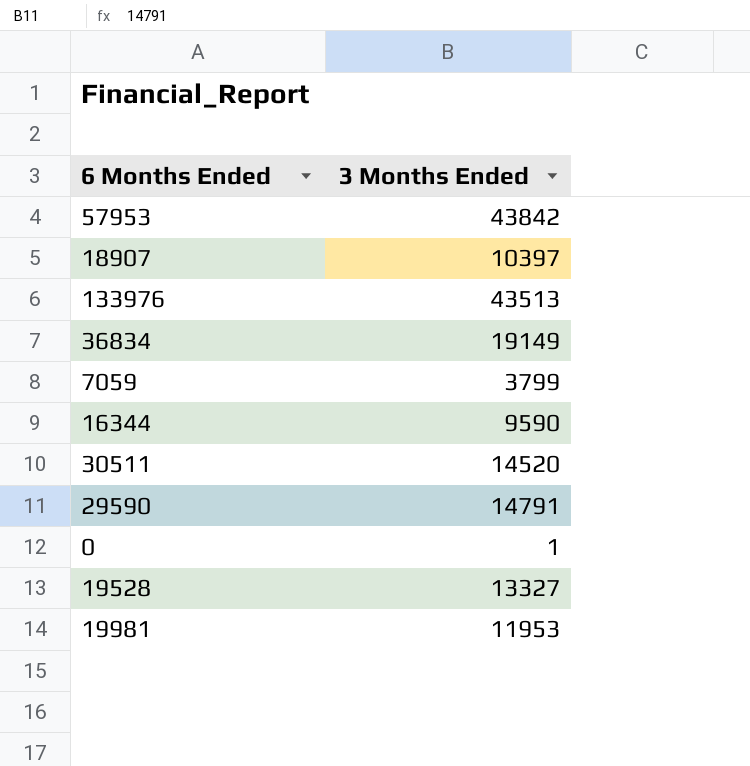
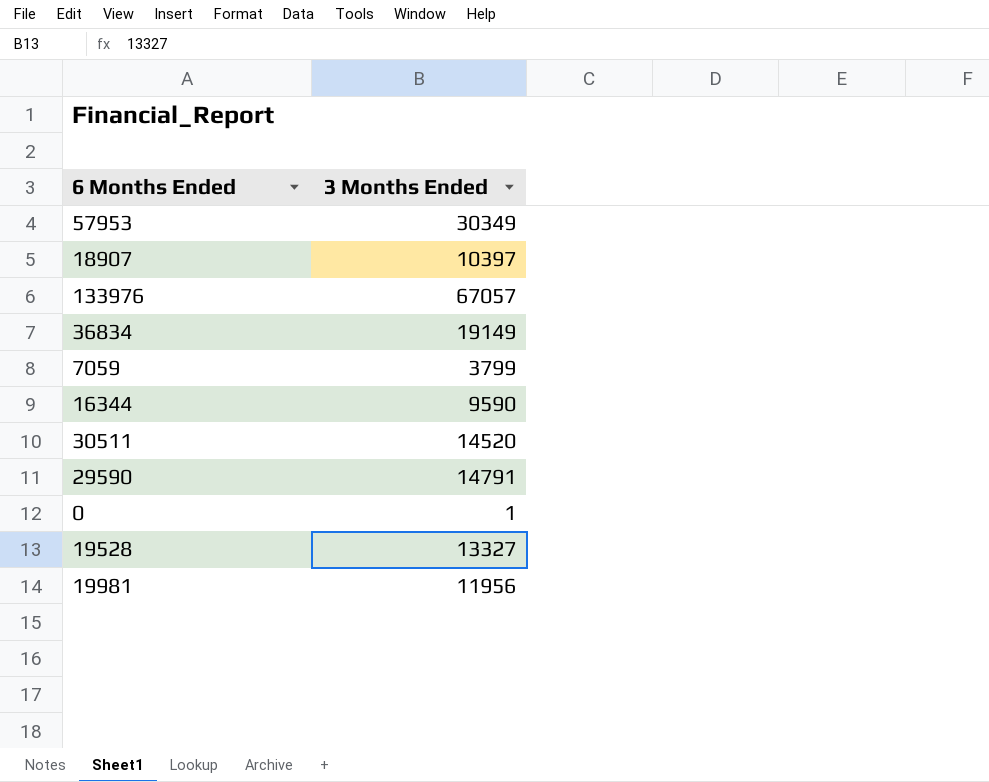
57953 | 3 Months Ended: 43842 -> 30349
133976 | 3 Months Ended: 43513 -> 67057
19981 | 3 Months Ended: 11953 -> 11956

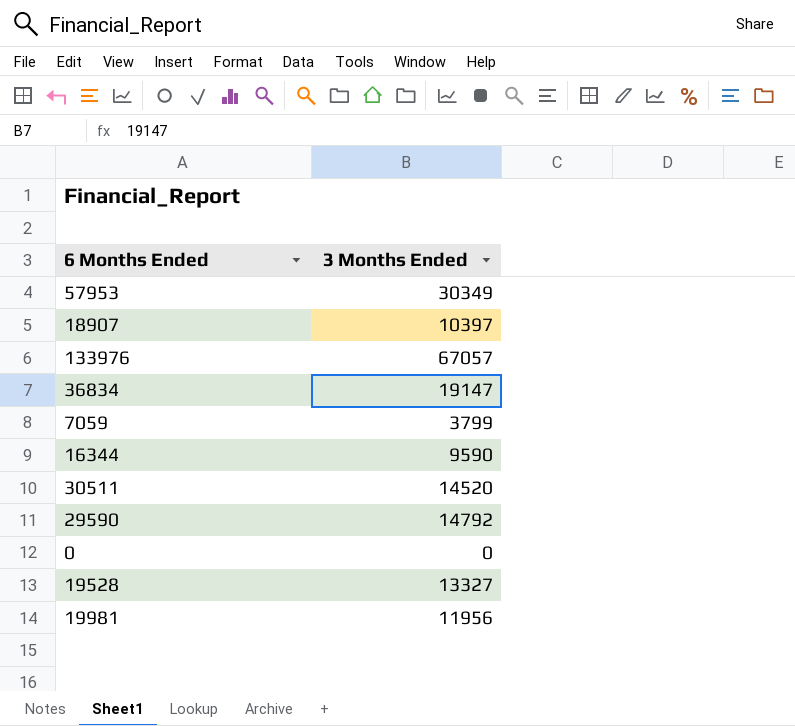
36834 | 3 Months Ended: 19149 -> 19147
29590 | 3 Months Ended: 14791 -> 14792
0 | 3 Months Ended: 1 -> 0

